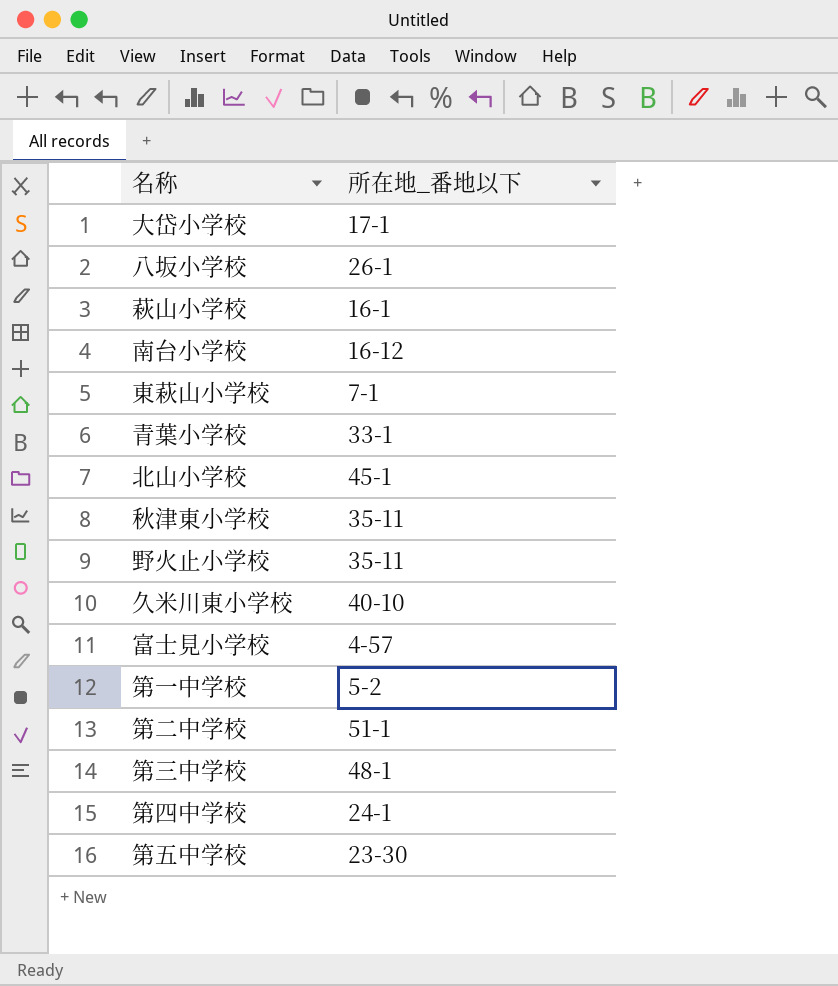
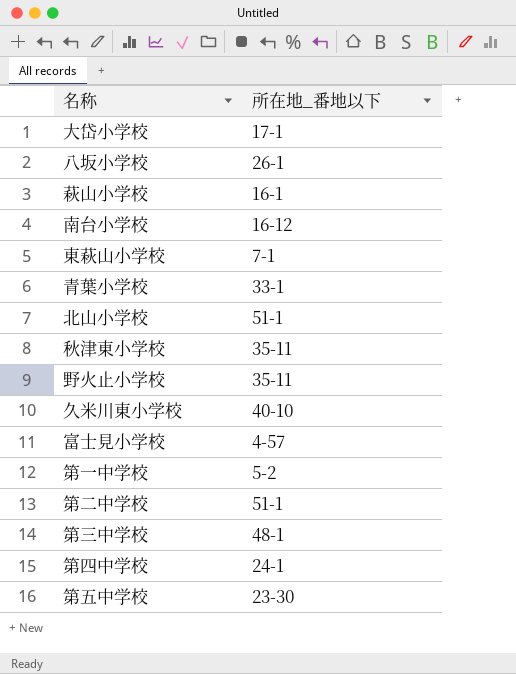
北山小学校 | 所在地_番地以下: 45-1 -> 51-1

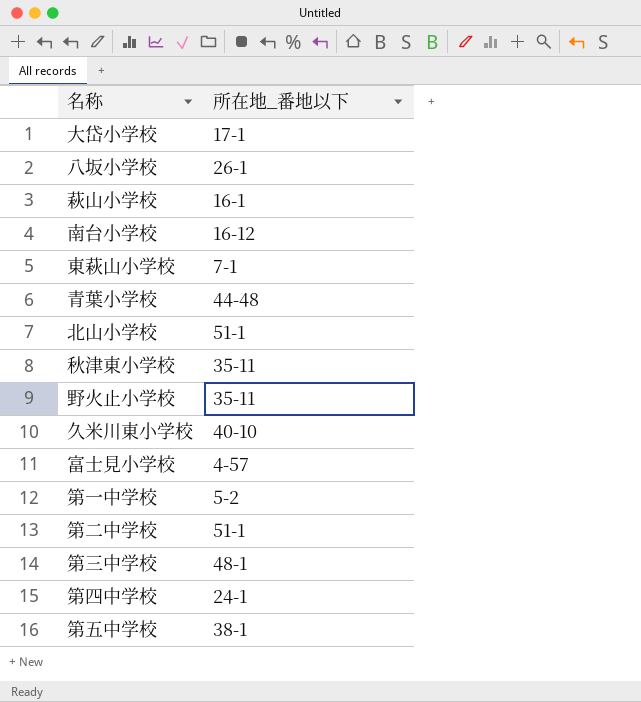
青葉小学校 | 所在地_番地以下: 33-1 -> 44-48
第五中学校 | 所在地_番地以下: 23-30 -> 38-1

